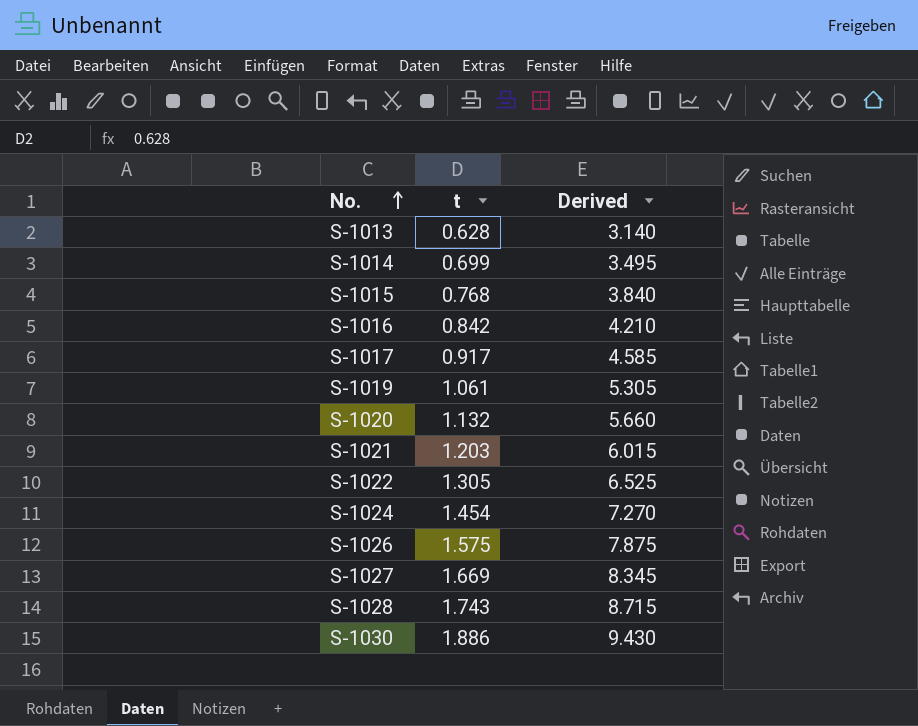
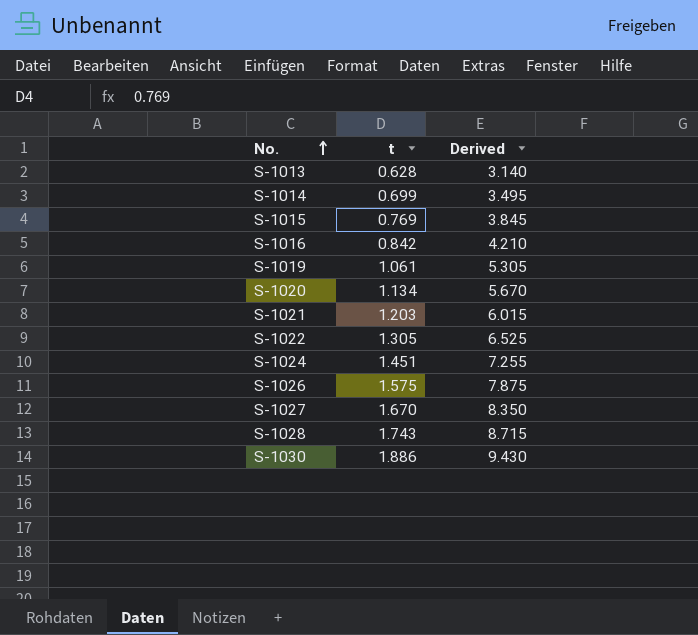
row S-1017: 0.917 | 4.585 -> none
S-1015 | t: 0.768 -> 0.769
S-1015 | Derived: 3.840 -> 3.845
S-1020 | t: 1.132 -> 1.134
S-1020 | Derived: 5.660 -> 5.670
S-1024 | t: 1.454 -> 1.451
S-1024 | Derived: 7.270 -> 7.255
S-1027 | t: 1.669 -> 1.670
S-1027 | Derived: 8.345 -> 8.350

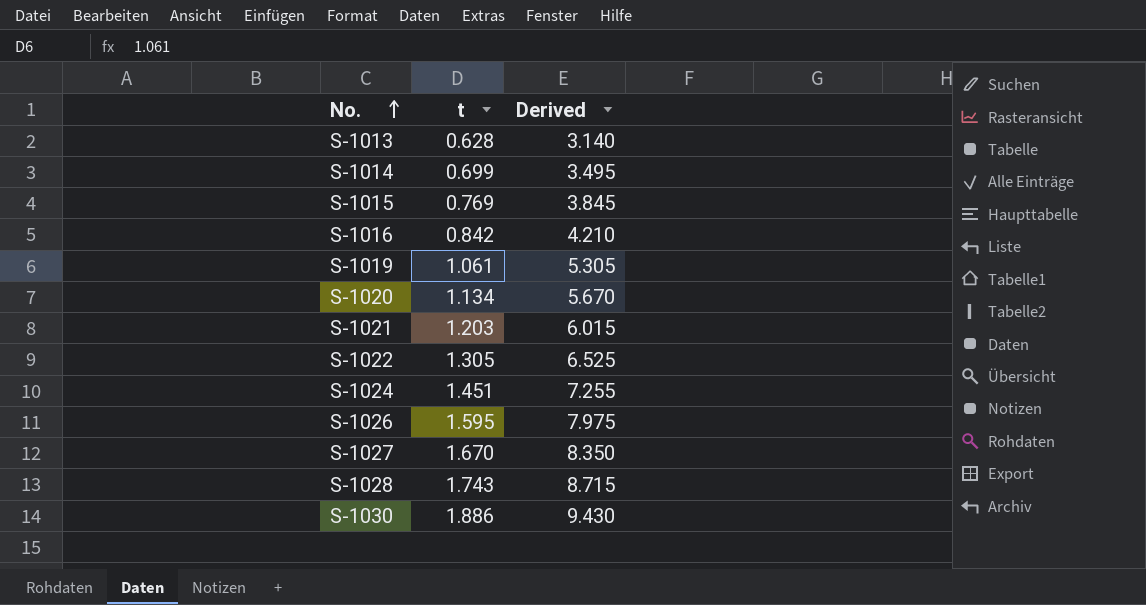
S-1026 | t: 1.575 -> 1.595
S-1026 | Derived: 7.875 -> 7.975

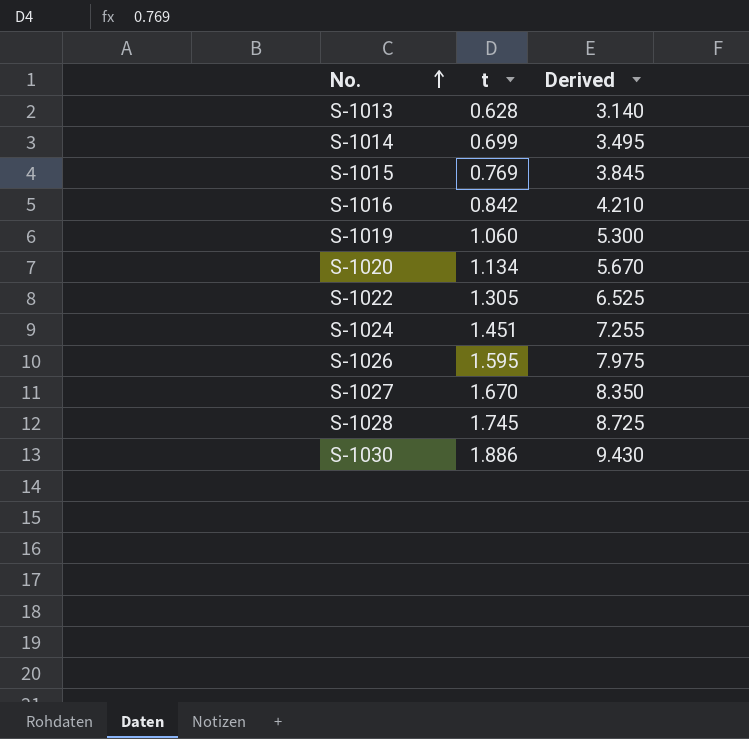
row S-1021: 1.203 | 6.015 -> none
S-1019 | t: 1.061 -> 1.060
S-1019 | Derived: 5.305 -> 5.300
S-1028 | t: 1.743 -> 1.745
S-1028 | Derived: 8.715 -> 8.725

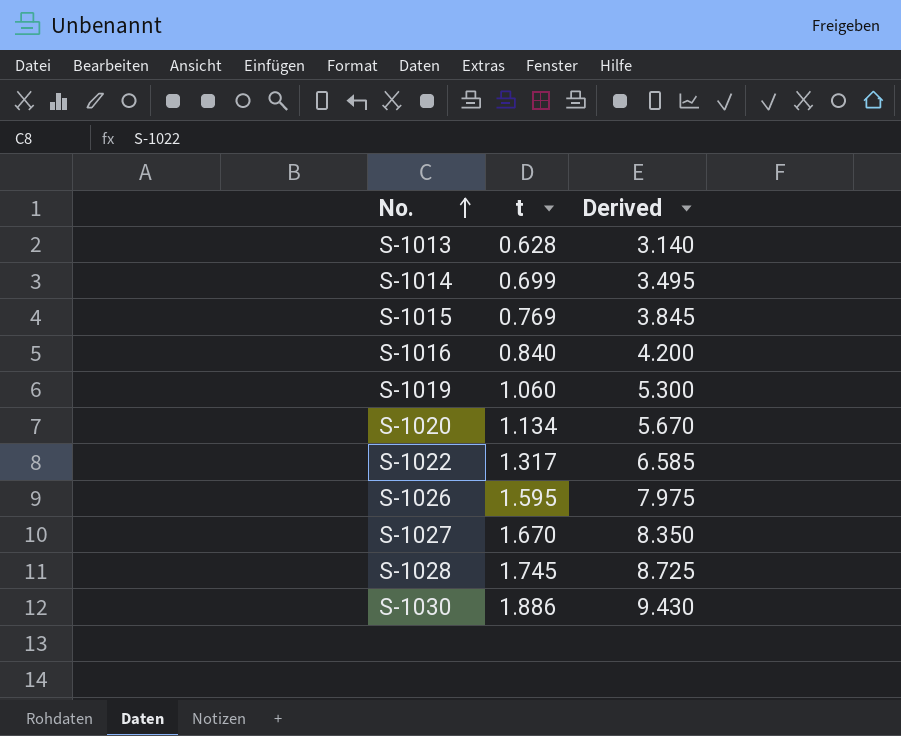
row S-1024: 1.451 | 7.255 -> none
S-1016 | t: 0.842 -> 0.840
S-1016 | Derived: 4.210 -> 4.200
S-1022 | t: 1.305 -> 1.317
S-1022 | Derived: 6.525 -> 6.585

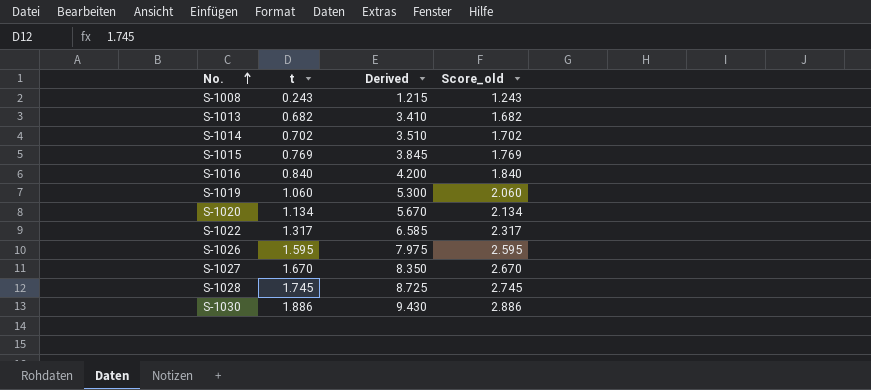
column Score_old | formula: none -> [t] + 1
row S-1008: none -> 0.243 | 1.215 | 1.243
S-1013 | t: 0.628 -> 0.682
S-1013 | Derived: 3.140 -> 3.410
S-1014 | t: 0.699 -> 0.702
S-1014 | Derived: 3.495 -> 3.510

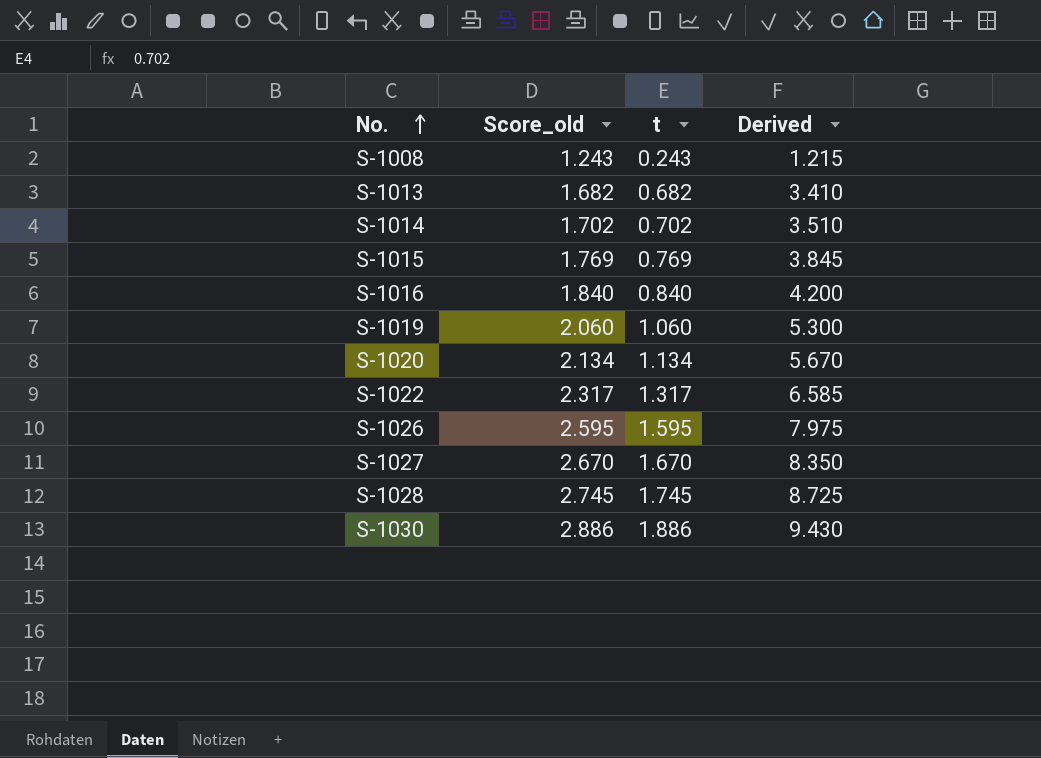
column Score_old | position: 4 -> 2

